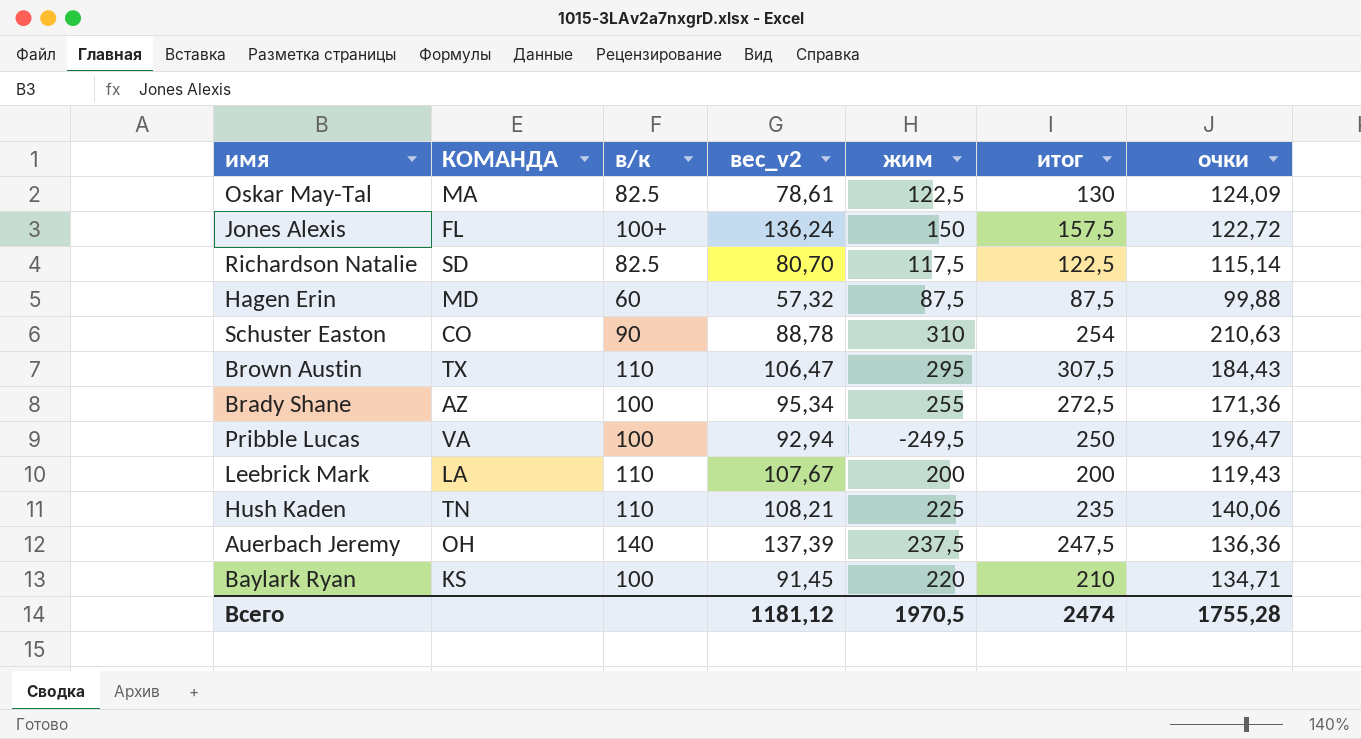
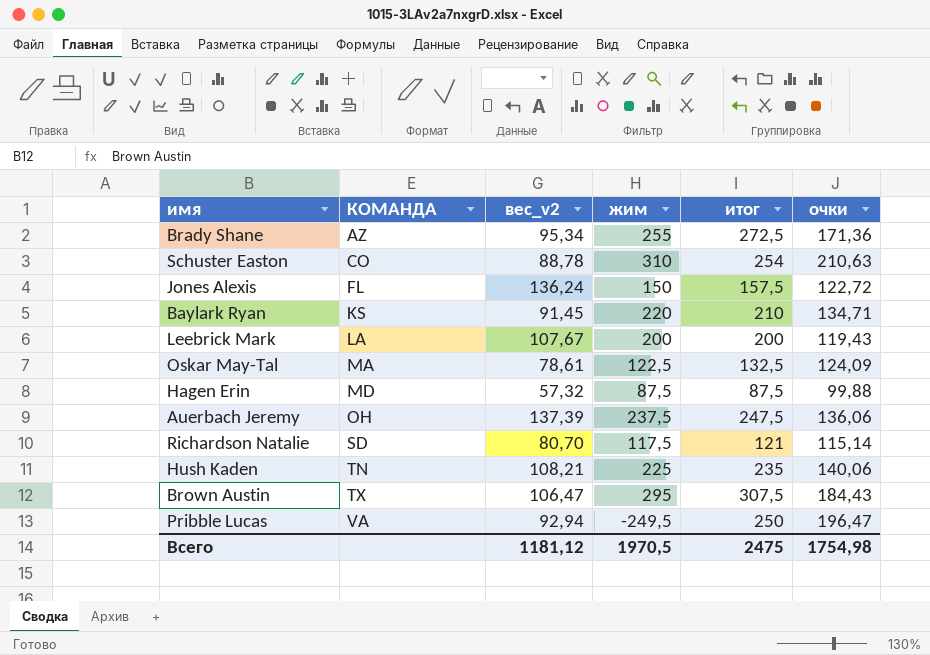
row order: none -> КОМАНДА ascending
column в/к | position: 3 -> none
Oskar May-Tal | итог: 130 -> 132,5
Auerbach Jeremy | очки: 136,36 -> 136,06
Richardson Natalie | итог: 122,5 -> 121
Всего | итог: 2474 -> 2475
Всего | очки: 1755,28 -> 1754,98

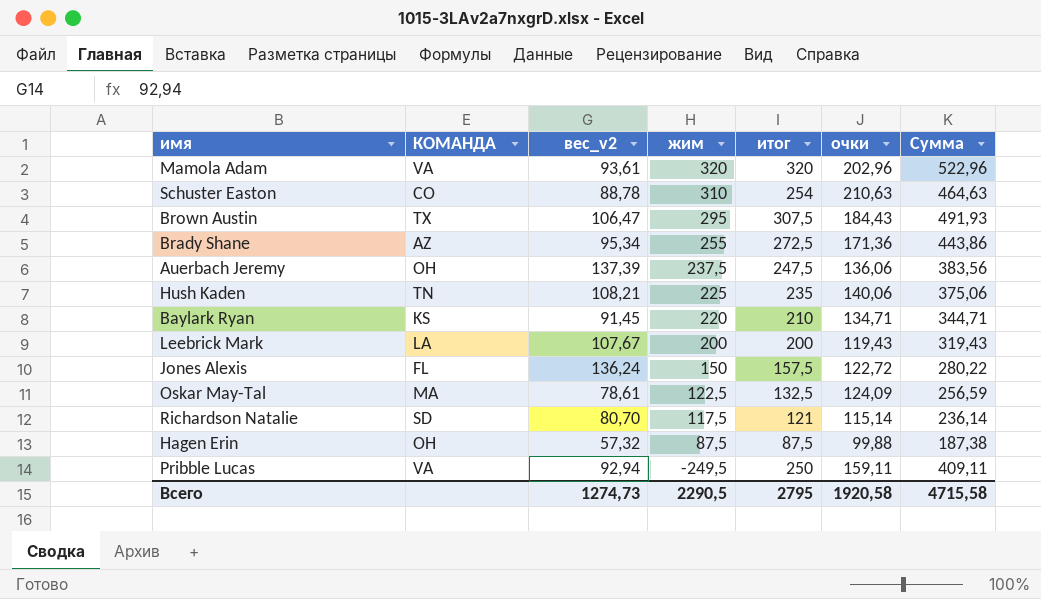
row order: КОМАНДА ascending -> жим descending
column Сумма | formula: none -> [итог] + [очки]
row Mamola Adam: none -> VA | 93,61 | 320 | 320 | 202,96 | 522,96
Hagen Erin | КОМАНДА: MD -> OH
Pribble Lucas | очки: 196,47 -> 159,11
Всего | вес_v2: 1181,12 -> 1274,73
Всего | жим: 1970,5 -> 2290,5
Всего | итог: 2475 -> 2795
Всего | очки: 1754,98 -> 1920,58

